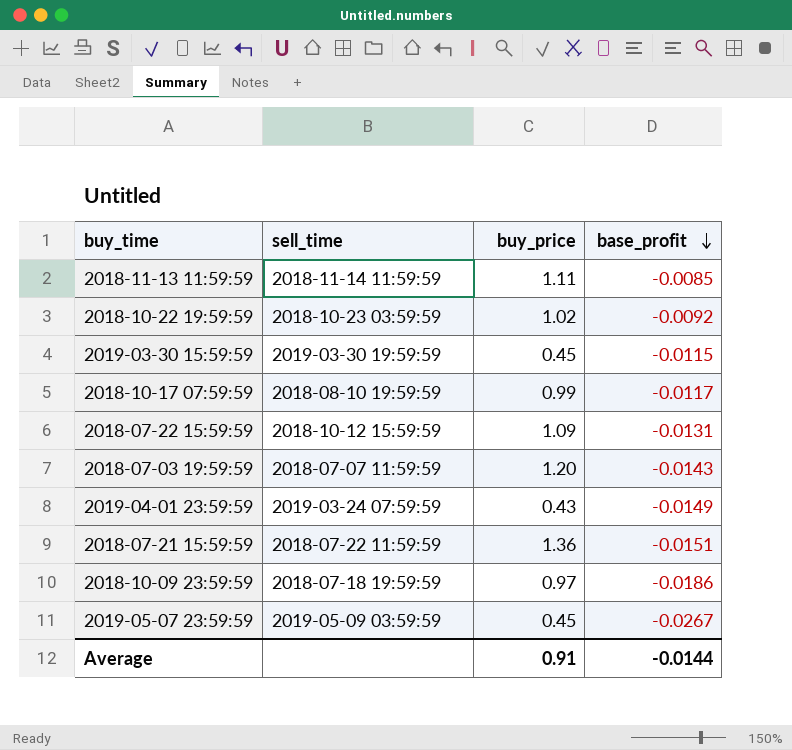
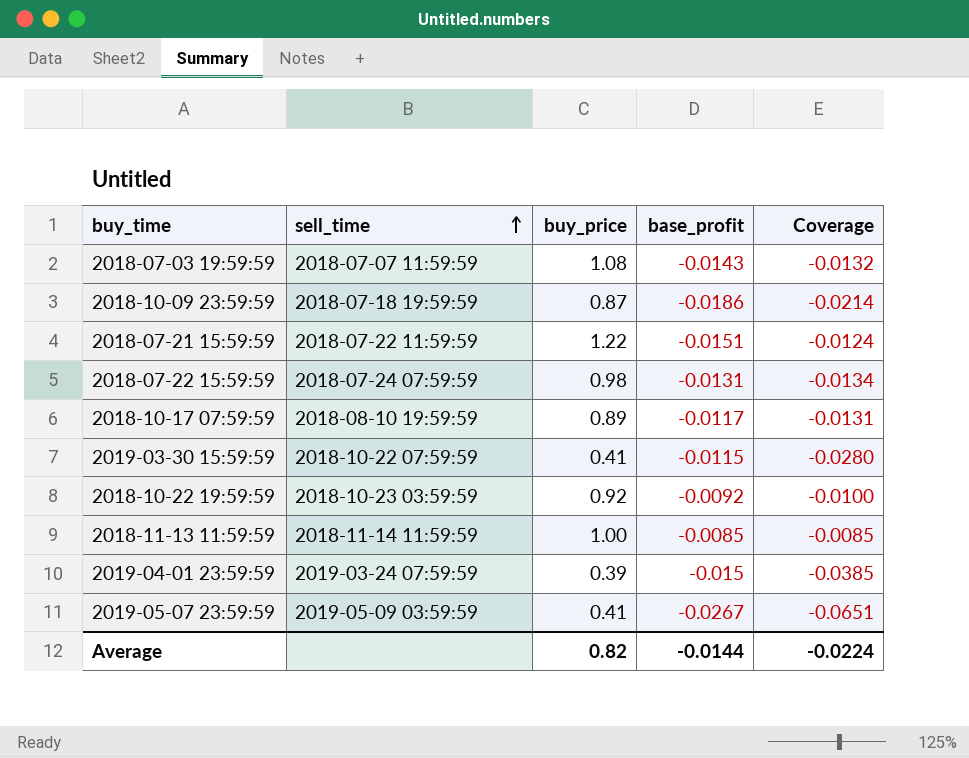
row order: base_profit descending -> sell_time ascending
column Coverage | formula: none -> [base_profit] / [buy_price]
2018-07-03 19:59:59 | buy_price: 1.20 -> 1.08
2018-10-09 23:59:59 | buy_price: 0.97 -> 0.87
2018-07-21 15:59:59 | buy_price: 1.36 -> 1.22
2018-07-22 15:59:59 | sell_time: 2018-10-12 15:59:59 -> 2018-07-24 07:59:59
2018-07-22 15:59:59 | buy_price: 1.09 -> 0.98
2018-10-17 07:59:59 | buy_price: 0.99 -> 0.89
2019-03-30 15:59:59 | sell_time: 2019-03-30 19:59:59 -> 2018-10-22 07:59:59
2019-03-30 15:59:59 | buy_price: 0.45 -> 0.41
2018-10-22 19:59:59 | buy_price: 1.02 -> 0.92
2018-11-13 11:59:59 | buy_price: 1.11 -> 1.00
2019-04-01 23:59:59 | buy_price: 0.43 -> 0.39
2019-04-01 23:59:59 | base_profit: -0.0149 -> -0.015
2019-05-07 23:59:59 | buy_price: 0.45 -> 0.41
Average | buy_price: 0.91 -> 0.82

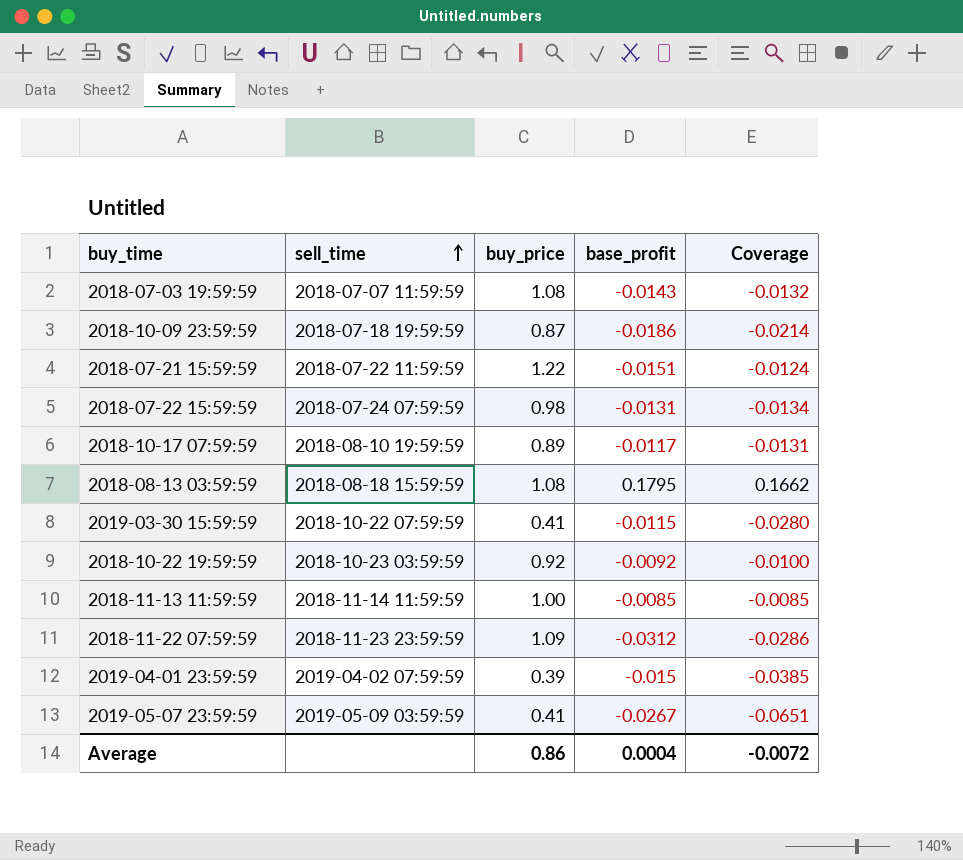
row 2018-08-13 03:59:59: none -> 2018-08-18 15:59:59 | 1.08 | 0.1795 | 0.1662
row 2018-11-22 07:59:59: none -> 2018-11-23 23:59:59 | 1.09 | -0.0312 | -0.0286
2019-04-01 23:59:59 | sell_time: 2019-03-24 07:59:59 -> 2019-04-02 07:59:59
Average | buy_price: 0.82 -> 0.86
Average | base_profit: -0.0144 -> 0.0004
Average | Coverage: -0.0224 -> -0.0072

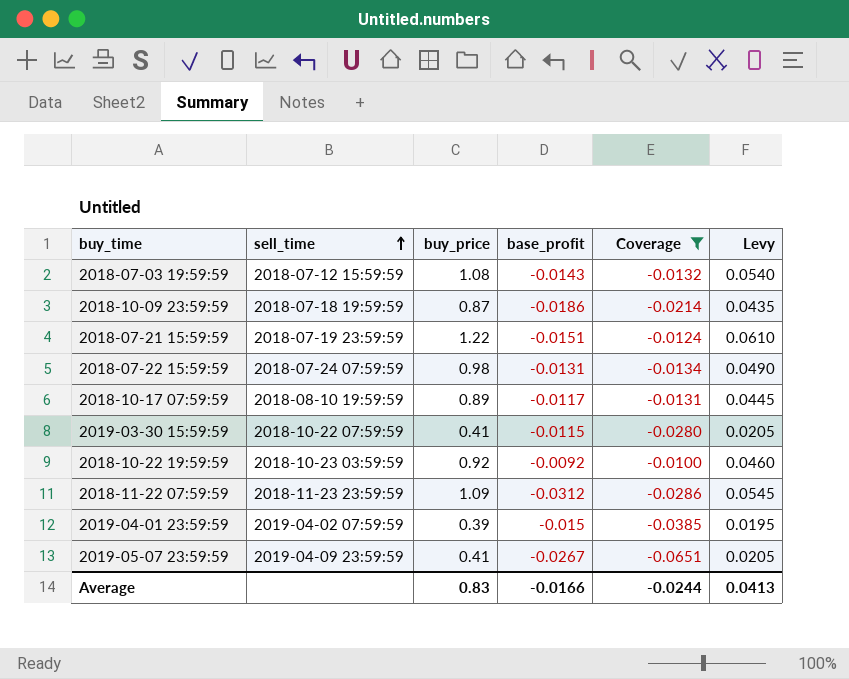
filter: none -> Coverage <= -0.0100
column Levy | formula: none -> [buy_price] * 0.05
2018-07-03 19:59:59 | sell_time: 2018-07-07 11:59:59 -> 2018-07-12 15:59:59
2018-07-21 15:59:59 | sell_time: 2018-07-22 11:59:59 -> 2018-07-19 23:59:59
2019-05-07 23:59:59 | sell_time: 2019-05-09 03:59:59 -> 2019-04-09 23:59:59
Average | buy_price: 0.86 -> 0.83
Average | base_profit: 0.0004 -> -0.0166
Average | Coverage: -0.0072 -> -0.0244

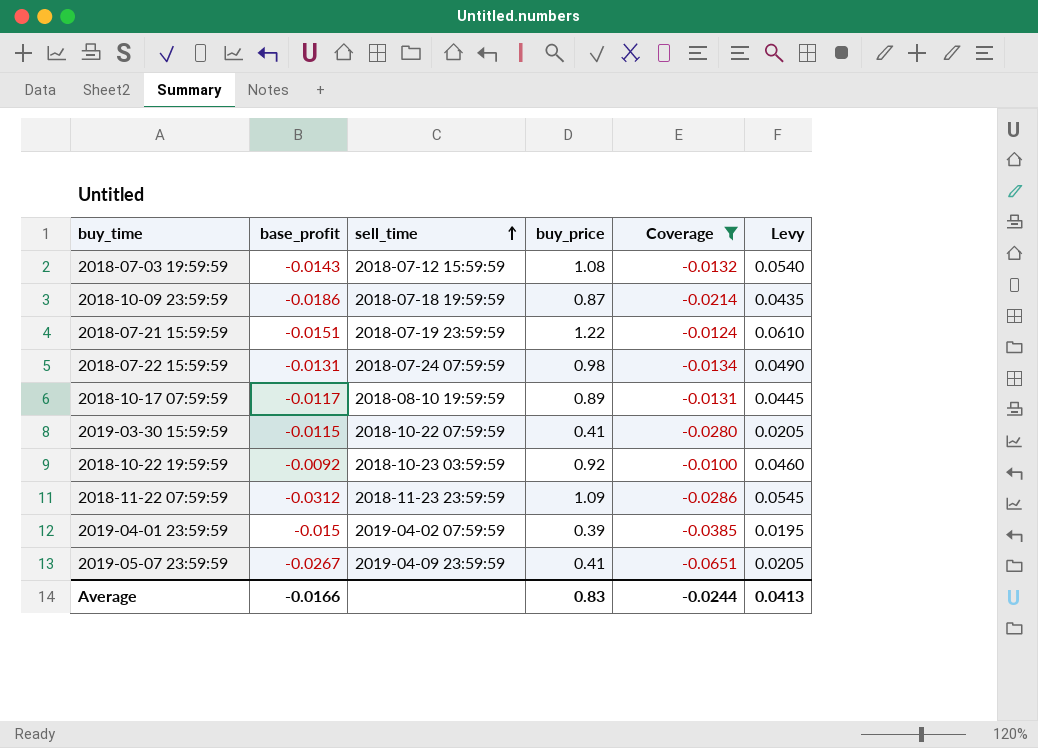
column base_profit | position: 4 -> 2

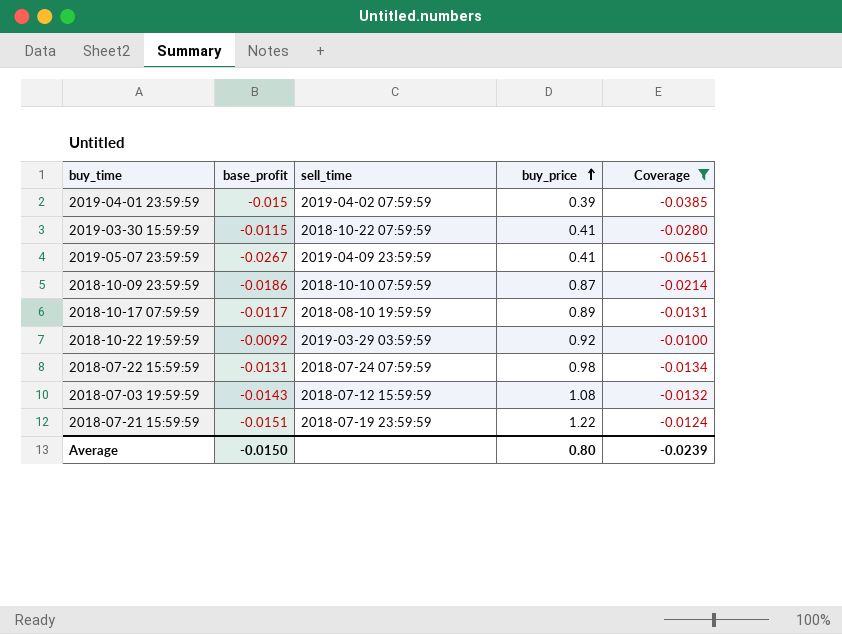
row order: sell_time ascending -> buy_price ascending
column Levy | formula: [buy_price] * 0.05 -> none
row 2018-11-22 07:59:59: -0.0312 | 2018-11-23 23:59:59 | 1.09 | -0.0286 | 0.0545 -> none
2018-10-09 23:59:59 | sell_time: 2018-07-18 19:59:59 -> 2018-10-10 07:59:59
2018-10-22 19:59:59 | sell_time: 2018-10-23 03:59:59 -> 2019-03-29 03:59:59
Average | base_profit: -0.0166 -> -0.0150
Average | buy_price: 0.83 -> 0.80
Average | Coverage: -0.0244 -> -0.0239

